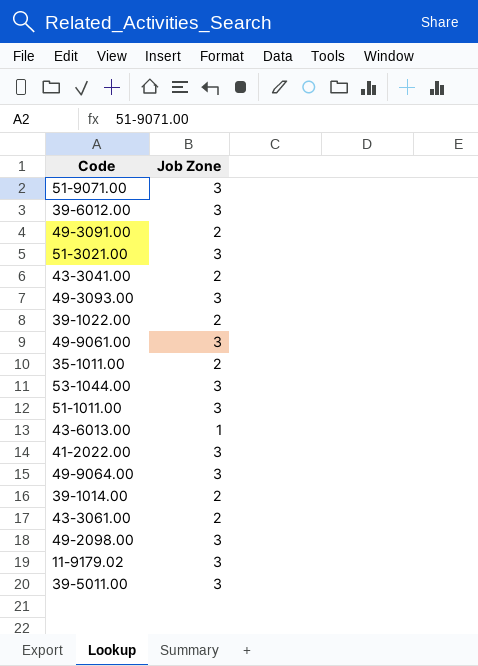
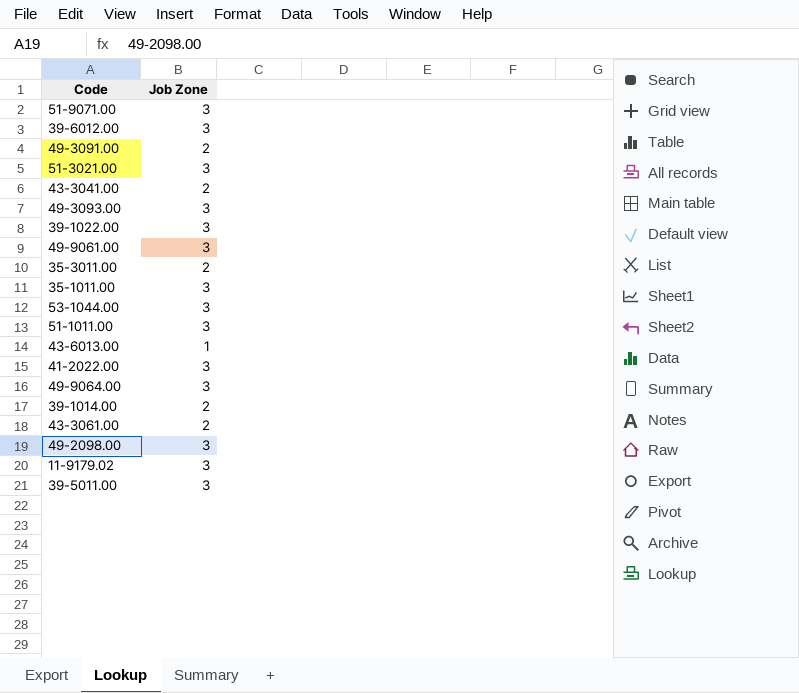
39-1022.00 | Job Zone: 2 -> 3
row 35-3011.00: none -> 2
35-1011.00 | Job Zone: 2 -> 3

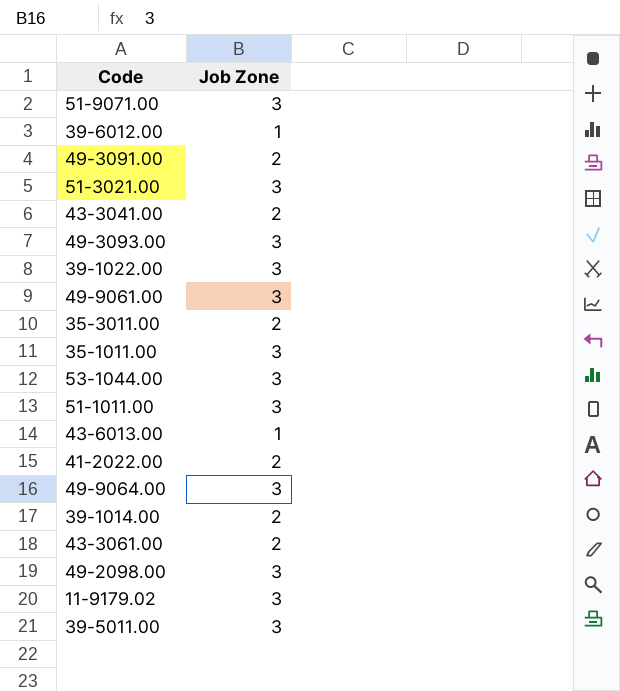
39-6012.00 | Job Zone: 3 -> 1
41-2022.00 | Job Zone: 3 -> 2

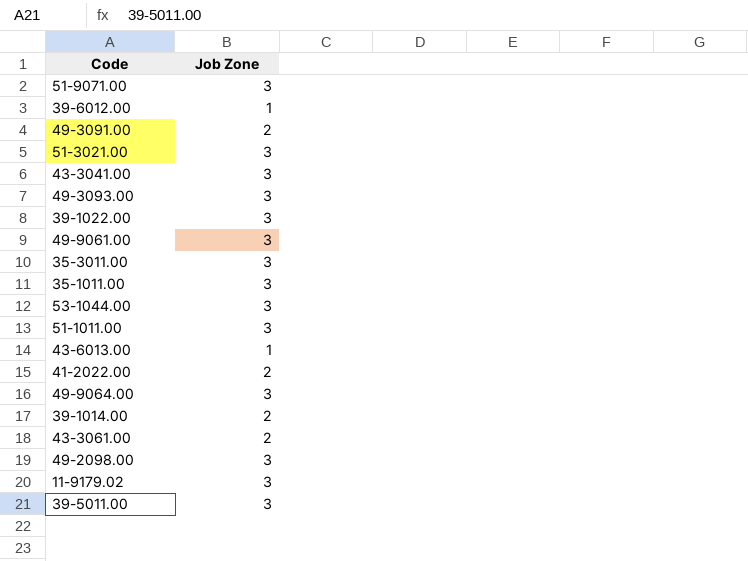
43-3041.00 | Job Zone: 2 -> 3
35-3011.00 | Job Zone: 2 -> 3

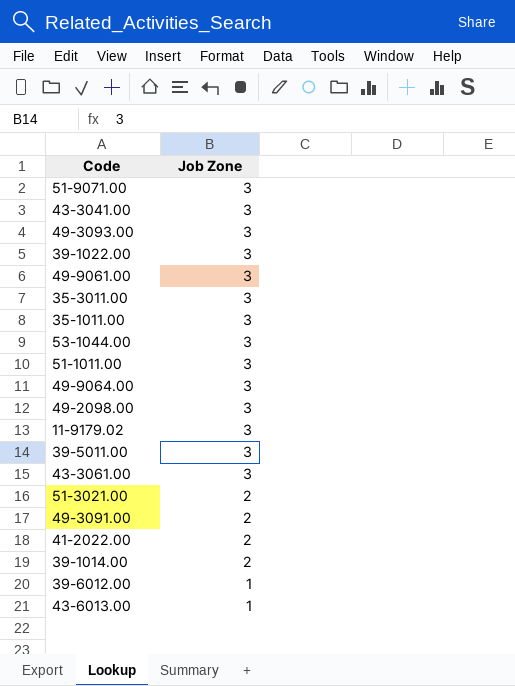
row order: none -> Job Zone descending
43-3061.00 | Job Zone: 2 -> 3
51-3021.00 | Job Zone: 3 -> 2

